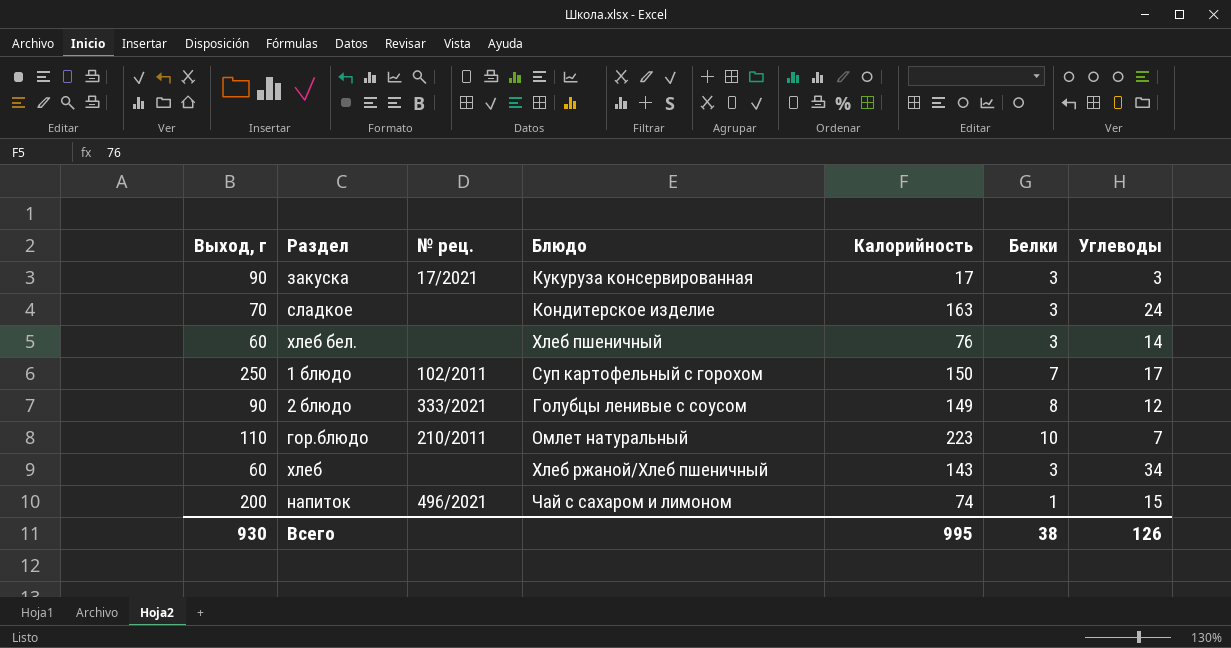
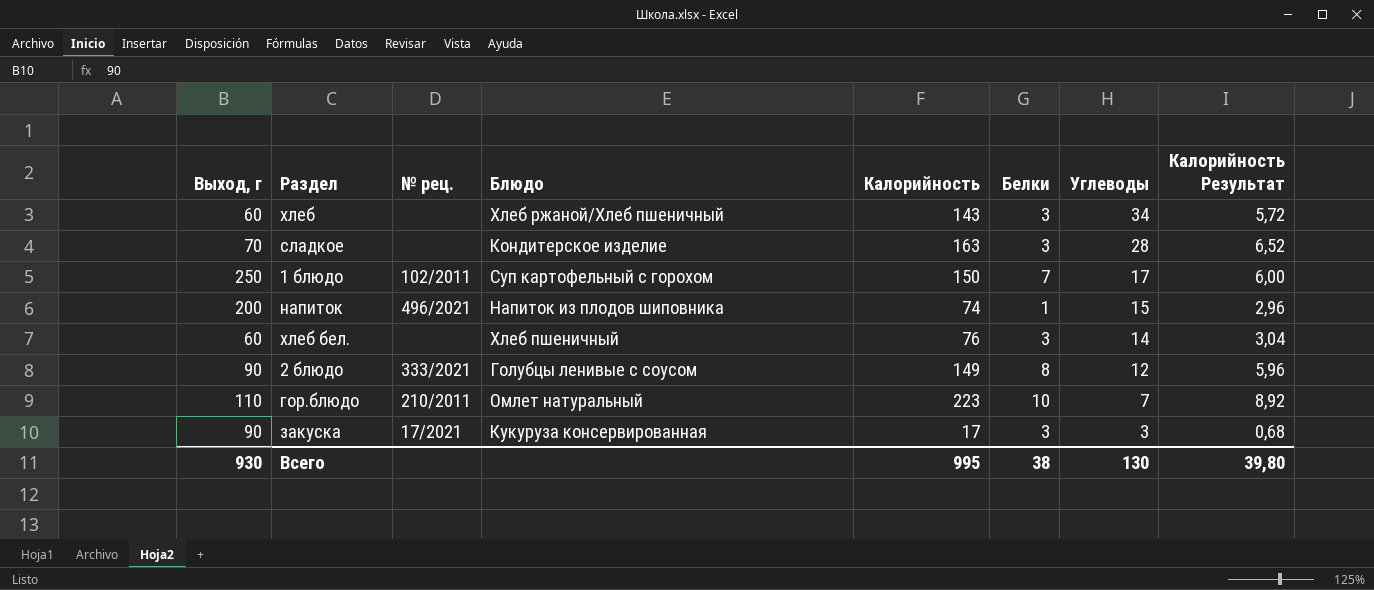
row order: none -> Углеводы descending
column Калорийность Результат | formula: none -> [Калорийность] * 0,04
сладкое | Углеводы: 24 -> 28
напиток | Блюдо: Чай с сахаром и лимоном -> Напиток из плодов шиповника
Всего | Углеводы: 126 -> 130

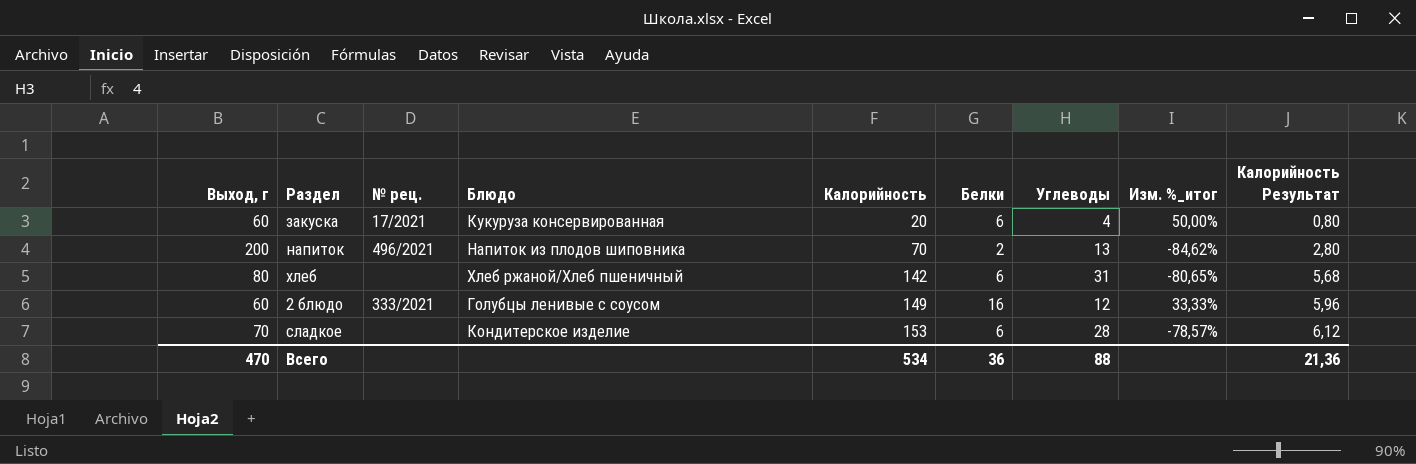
row order: Углеводы descending -> Калорийность ascending
column Изм. %_итог | formula: none -> ([Белки] - [Углеводы]) / [Углеводы]
row 1 блюдо: 250 | 102/2011 | Суп картофельный с горохом | 150 | 7 | 17 | 6,00 -> none
row хлеб бел.: 60 | none | Хлеб пшеничный | 76 | 3 | 14 | 3,04 -> none
row гор.блюдо: 110 | 210/2011 | Омлет натуральный | 223 | 10 | 7 | 8,92 -> none
закуска | Выход, г: 90 -> 60
закуска | Калорийность: 17 -> 20
закуска | Белки: 3 -> 6
закуска | Углеводы: 3 -> 4
закуска | Калорийность Результат: 0,68 -> 0,80
напиток | Калорийность: 74 -> 70
напиток | Белки: 1 -> 2
напиток | Углеводы: 15 -> 13
напиток | Калорийность Результат: 2,96 -> 2,80
хлеб | Выход, г: 60 -> 80
хлеб | Калорийность: 143 -> 142
хлеб | Белки: 3 -> 6
хлеб | Углеводы: 34 -> 31
хлеб | Калорийность Результат: 5,72 -> 5,68
2 блюдо | Выход, г: 90 -> 60
2 блюдо | Белки: 8 -> 16
сладкое | Калорийность: 163 -> 153
сладкое | Белки: 3 -> 6
сладкое | Калорийность Результат: 6,52 -> 6,12
Всего | Выход, г: 930 -> 470
Всего | Калорийность: 995 -> 534
Всего | Белки: 38 -> 36
Всего | Углеводы: 130 -> 88
Всего | Калорийность Результат: 39,80 -> 21,36

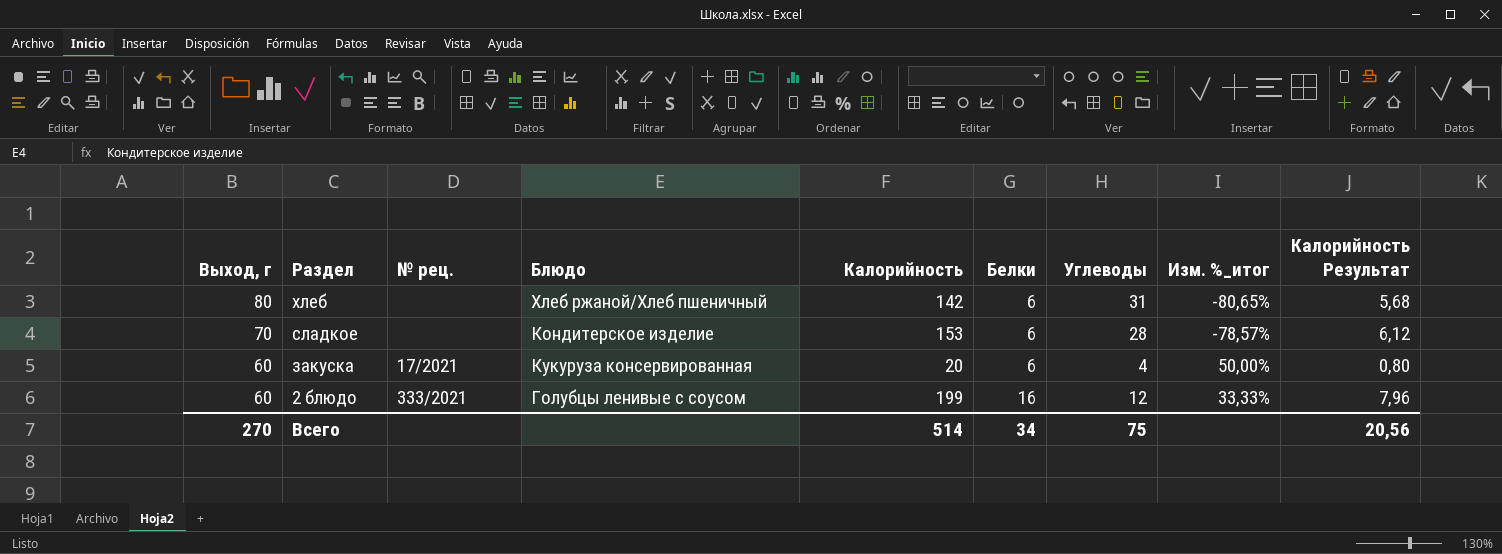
row order: Калорийность ascending -> Выход, г descending
row напиток: 200 | 496/2021 | Напиток из плодов шиповника | 70 | 2 | 13 | -84,62% | 2,80 -> none
2 блюдо | Калорийность: 149 -> 199
2 блюдо | Калорийность Результат: 5,96 -> 7,96
Всего | Выход, г: 470 -> 270
Всего | Калорийность: 534 -> 514
Всего | Белки: 36 -> 34
Всего | Углеводы: 88 -> 75
Всего | Калорийность Результат: 21,36 -> 20,56

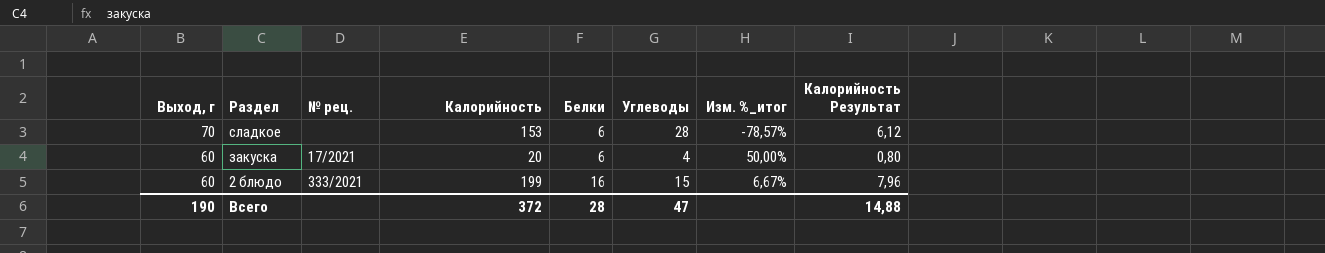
column Блюдо | position: 4 -> none
row хлеб: 80 | none | Хлеб ржаной/Хлеб пшеничный | 142 | 6 | 31 | -80,65% | 5,68 -> none
2 блюдо | Углеводы: 12 -> 15
2 блюдо | Изм. %_итог: 33,33% -> 6,67%
Всего | Выход, г: 270 -> 190
Всего | Калорийность: 514 -> 372
Всего | Белки: 34 -> 28
Всего | Углеводы: 75 -> 47
Всего | Калорийность Результат: 20,56 -> 14,88

